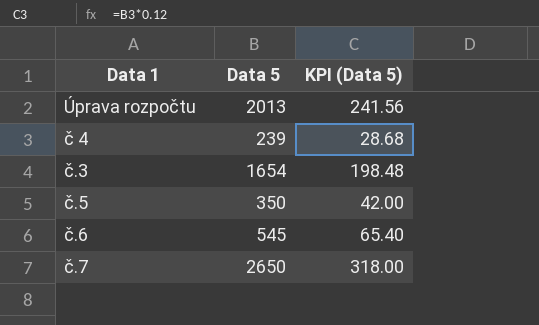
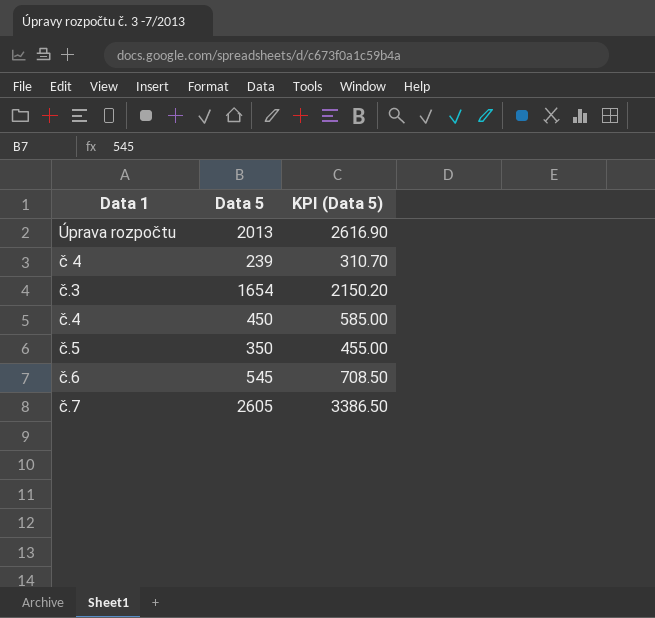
column KPI (Data 5) | formula: [Data 5] * 0.12 -> [Data 5] * 1.3
row č.4: none -> 450 | 585.00
č.7 | Data 5: 2650 -> 2605

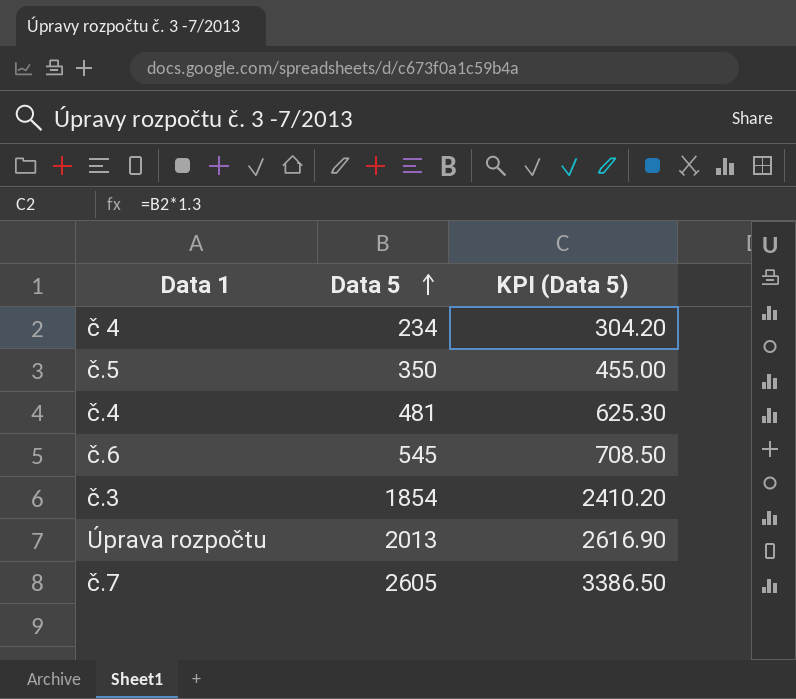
row order: none -> Data 5 ascending
č 4 | Data 5: 239 -> 234
č 4 | KPI (Data 5): 310.70 -> 304.20
č.4 | Data 5: 450 -> 481
č.4 | KPI (Data 5): 585.00 -> 625.30
č.3 | Data 5: 1654 -> 1854
č.3 | KPI (Data 5): 2150.20 -> 2410.20

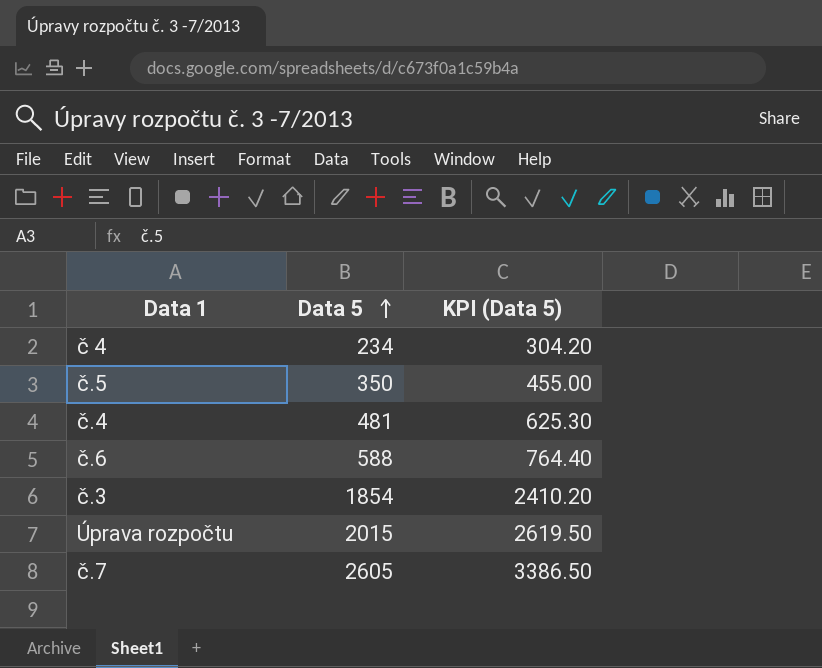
č.6 | Data 5: 545 -> 588
č.6 | KPI (Data 5): 708.50 -> 764.40
Úprava rozpočtu | Data 5: 2013 -> 2015
Úprava rozpočtu | KPI (Data 5): 2616.90 -> 2619.50

